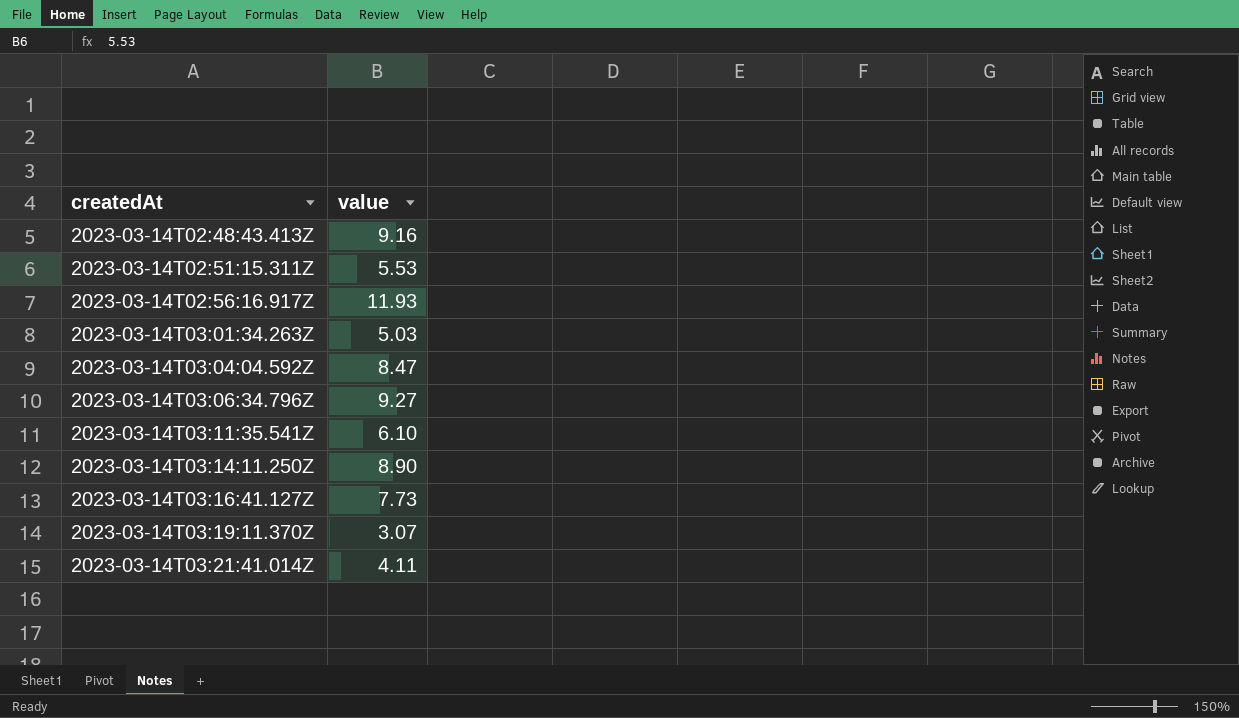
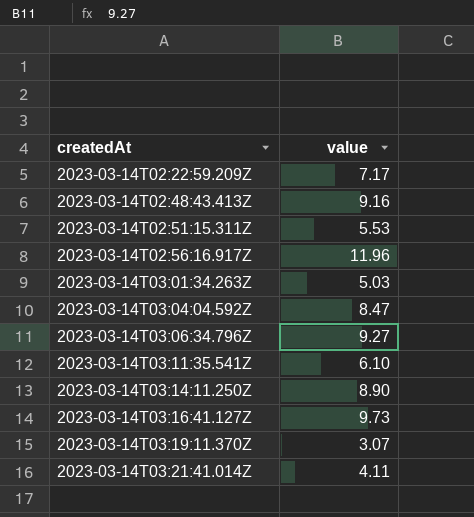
row 2023-03-14T02:22:59.209Z: none -> 7.17
2023-03-14T02:56:16.917Z | value: 11.93 -> 11.96
2023-03-14T03:16:41.127Z | value: 7.73 -> 9.73

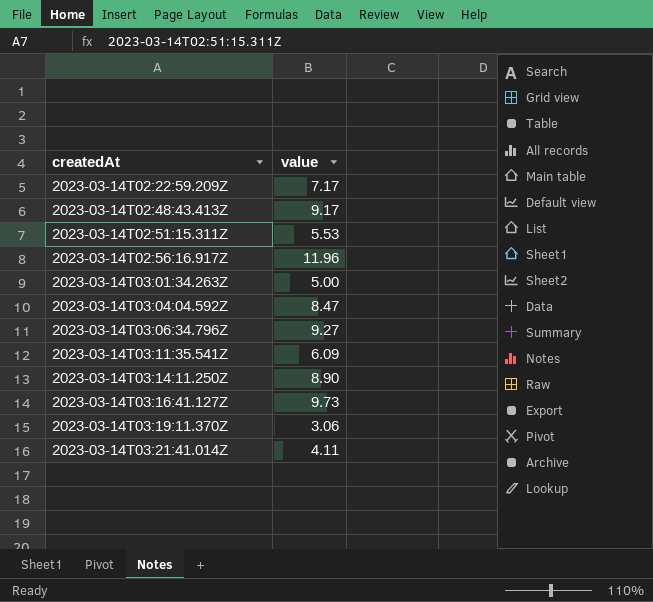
2023-03-14T02:48:43.413Z | value: 9.16 -> 9.17
2023-03-14T03:01:34.263Z | value: 5.03 -> 5.00
2023-03-14T03:11:35.541Z | value: 6.10 -> 6.09
2023-03-14T03:19:11.370Z | value: 3.07 -> 3.06

